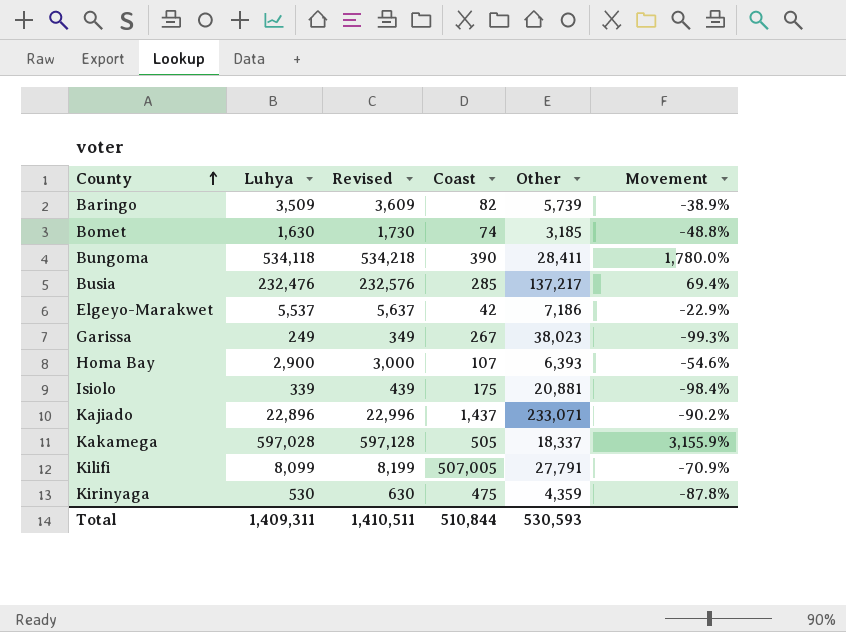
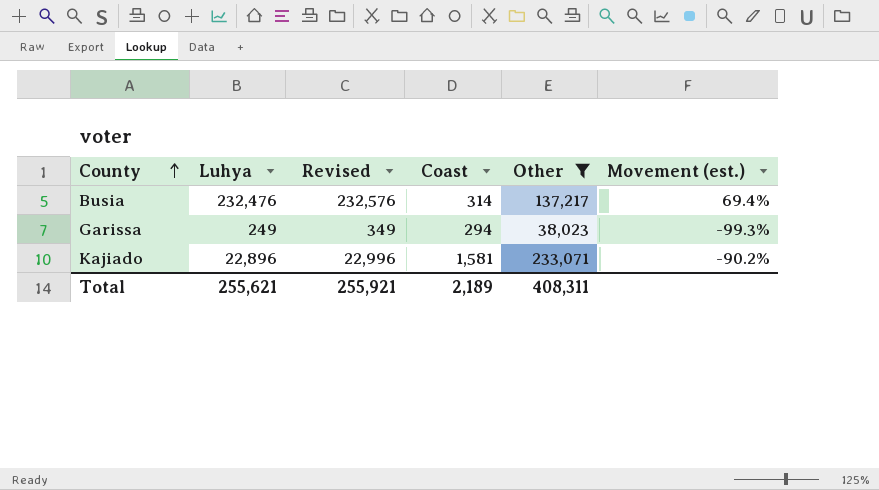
filter: none -> Other >= 38,023
column name: Movement -> Movement (est.)
Busia | Coast: 285 -> 314
Garissa | Coast: 267 -> 294
Kajiado | Coast: 1,437 -> 1,581
Total | Luhya: 1,409,311 -> 255,621
Total | Revised: 1,410,511 -> 255,921
Total | Coast: 510,844 -> 2,189
Total | Other: 530,593 -> 408,311

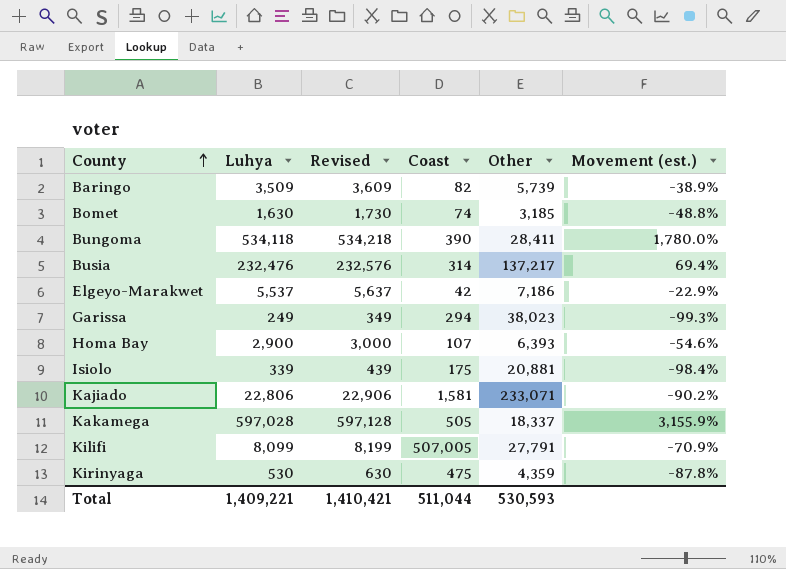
filter: Other >= 38,023 -> none
Kajiado | Luhya: 22,896 -> 22,806
Kajiado | Revised: 22,996 -> 22,906
Total | Luhya: 255,621 -> 1,409,221
Total | Revised: 255,921 -> 1,410,421
Total | Coast: 2,189 -> 511,044
Total | Other: 408,311 -> 530,593

